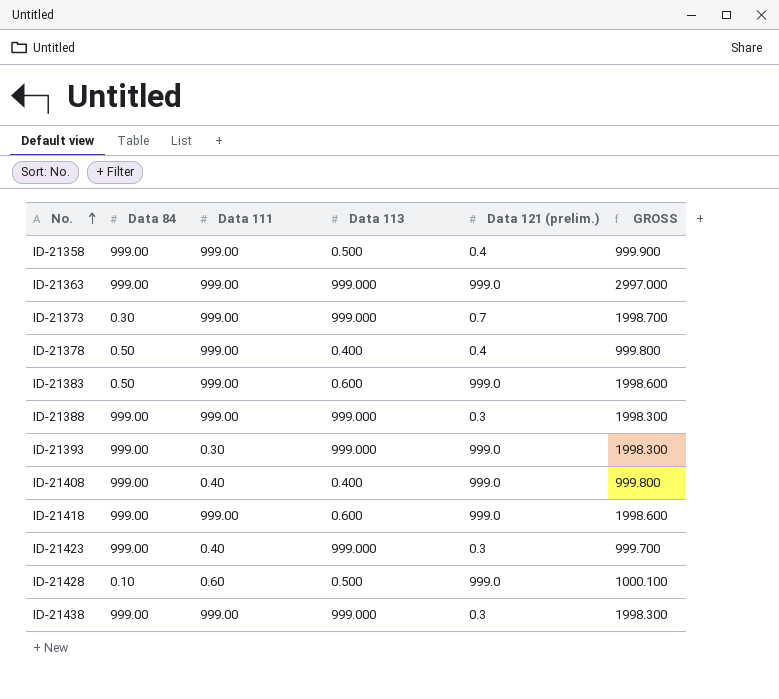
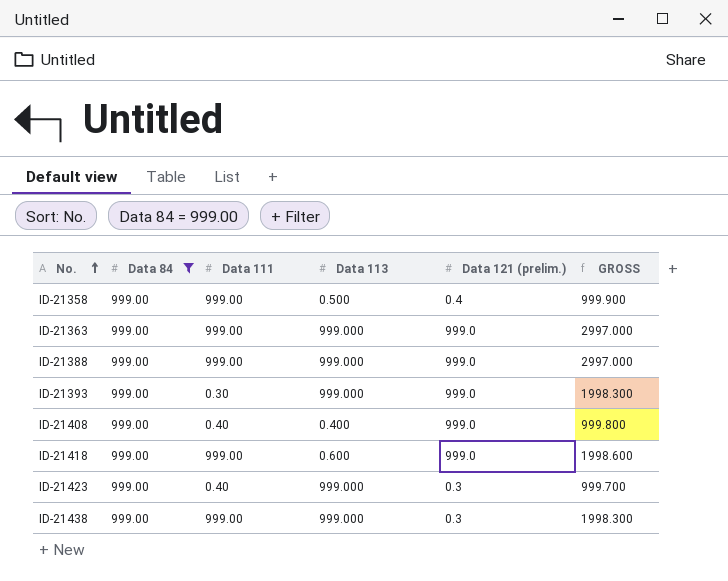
filter: none -> Data 84 = 999.00
ID-21388 | Data 121 (prelim.): 0.3 -> 999.0
ID-21388 | GROSS: 1998.300 -> 2997.000

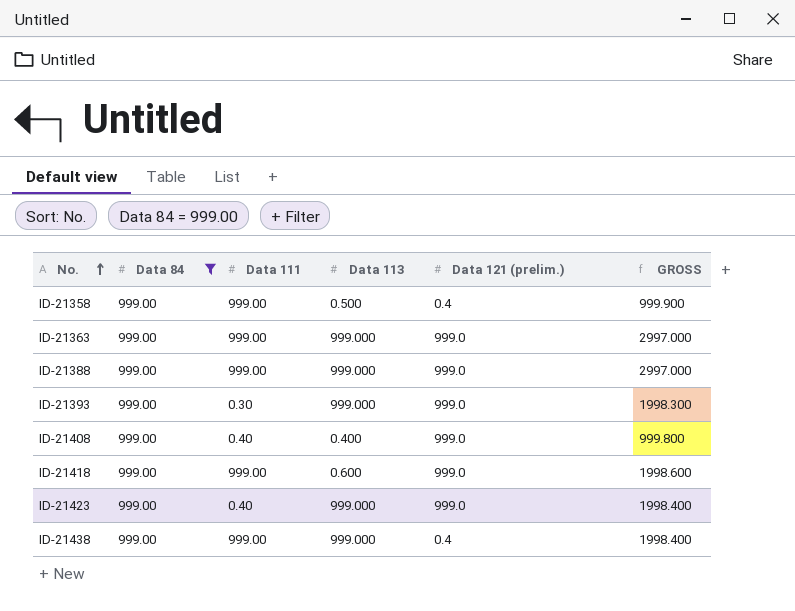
ID-21423 | Data 121 (prelim.): 0.3 -> 999.0
ID-21423 | GROSS: 999.700 -> 1998.400
ID-21438 | Data 121 (prelim.): 0.3 -> 0.4
ID-21438 | GROSS: 1998.300 -> 1998.400

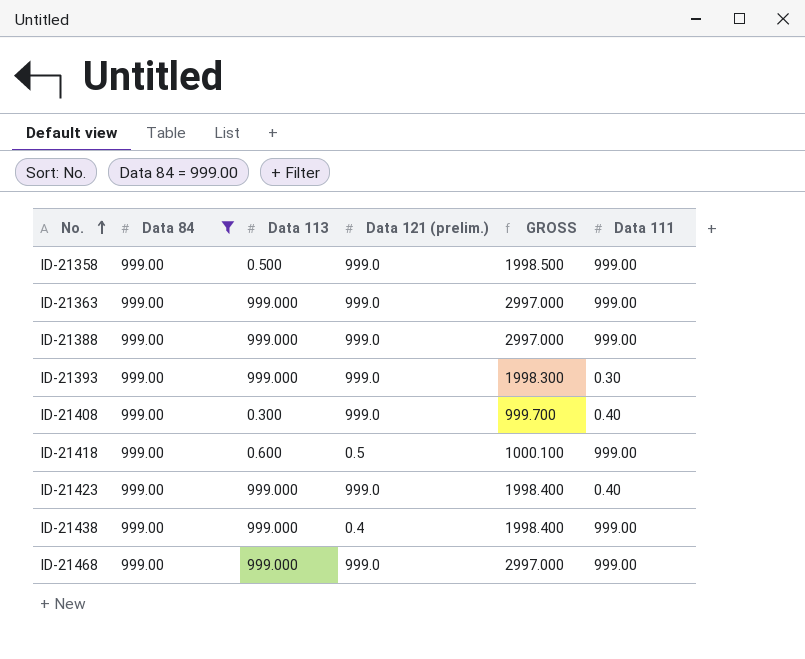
column Data 111 | position: 3 -> 6
ID-21358 | Data 121 (prelim.): 0.4 -> 999.0
ID-21358 | GROSS: 999.900 -> 1998.500
ID-21408 | Data 113: 0.400 -> 0.300
ID-21408 | GROSS: 999.800 -> 999.700
ID-21418 | Data 121 (prelim.): 999.0 -> 0.5
ID-21418 | GROSS: 1998.600 -> 1000.100
row ID-21468: none -> 999.00 | 999.000 | 999.0 | 2997.000 | 999.00

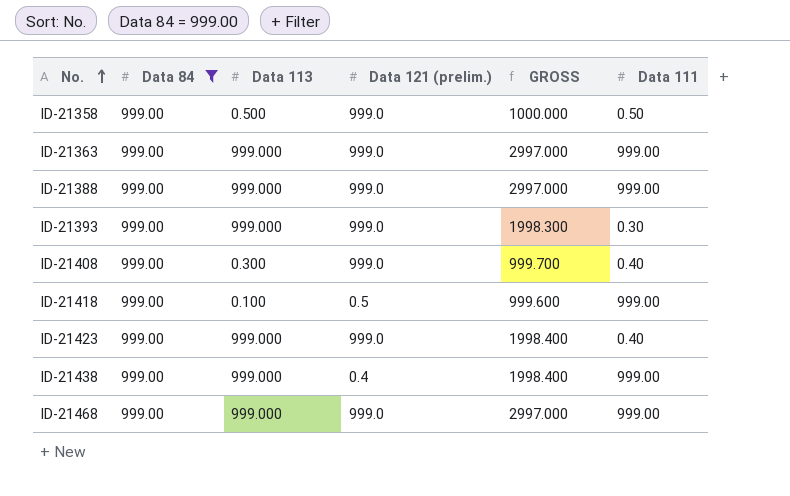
ID-21358 | GROSS: 1998.500 -> 1000.000
ID-21358 | Data 111: 999.00 -> 0.50
ID-21418 | Data 113: 0.600 -> 0.100
ID-21418 | GROSS: 1000.100 -> 999.600

